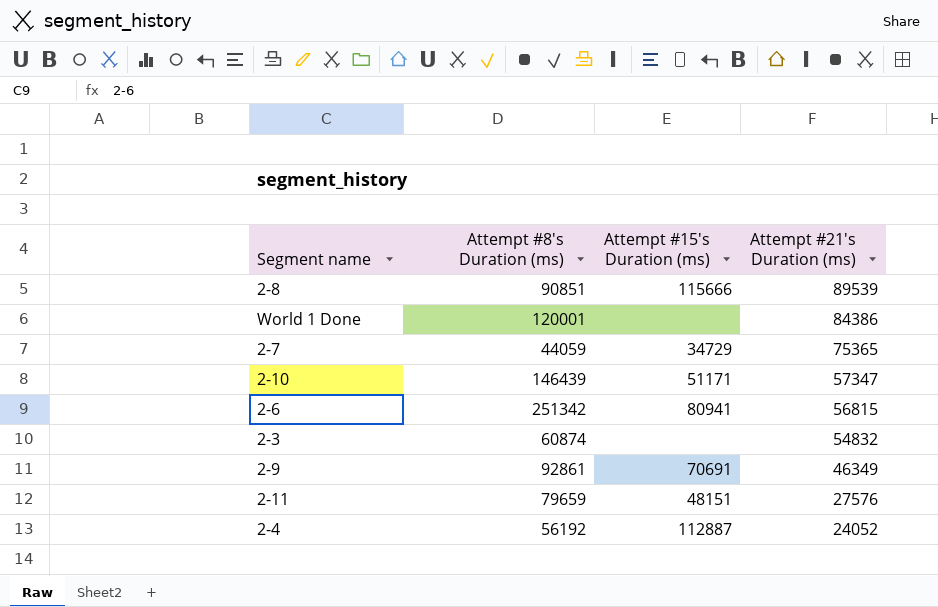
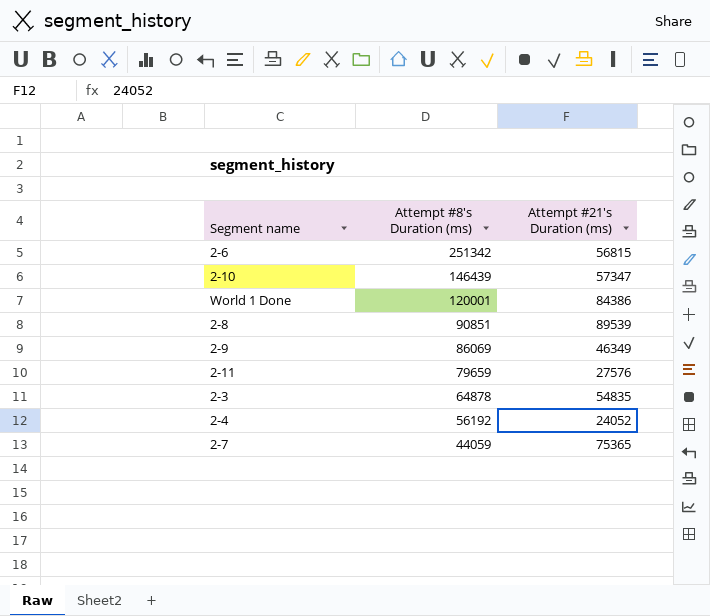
row order: Attempt #21's Duration (ms) descending -> Attempt #8's Duration (ms) descending
column Attempt #15's Duration (ms) | position: 3 -> none
2-9 | Attempt #8's Duration (ms): 92861 -> 86069
2-3 | Attempt #8's Duration (ms): 60874 -> 64878
2-3 | Attempt #21's Duration (ms): 54832 -> 54835

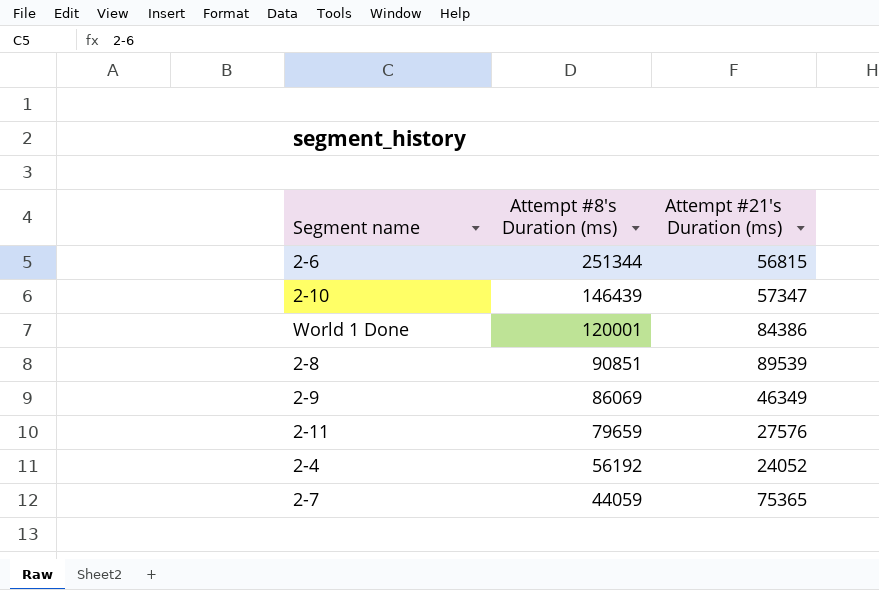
row 2-3: 64878 | 54835 -> none
2-6 | Attempt #8's Duration (ms): 251342 -> 251344

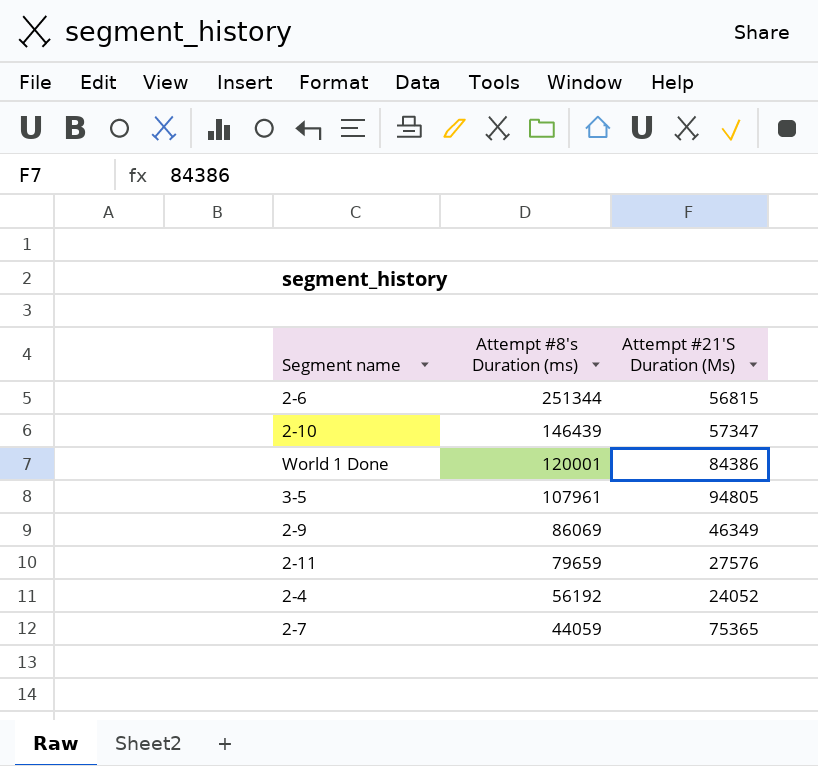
column name: Attempt #21's Duration (ms) -> Attempt #21'S Duration (Ms)
row 2-8: 90851 | 89539 -> none
row 3-5: none -> 107961 | 94805

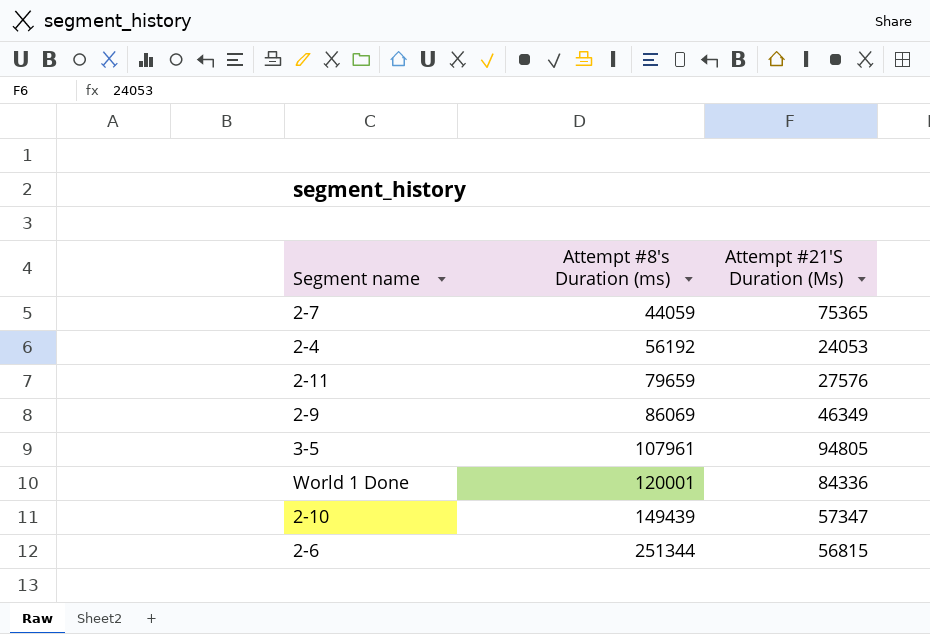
row order: Attempt #8's Duration (ms) descending -> Attempt #8's Duration (ms) ascending
2-4 | Attempt #21'S Duration (Ms): 24052 -> 24053
World 1 Done | Attempt #21'S Duration (Ms): 84386 -> 84336
2-10 | Attempt #8's Duration (ms): 146439 -> 149439

